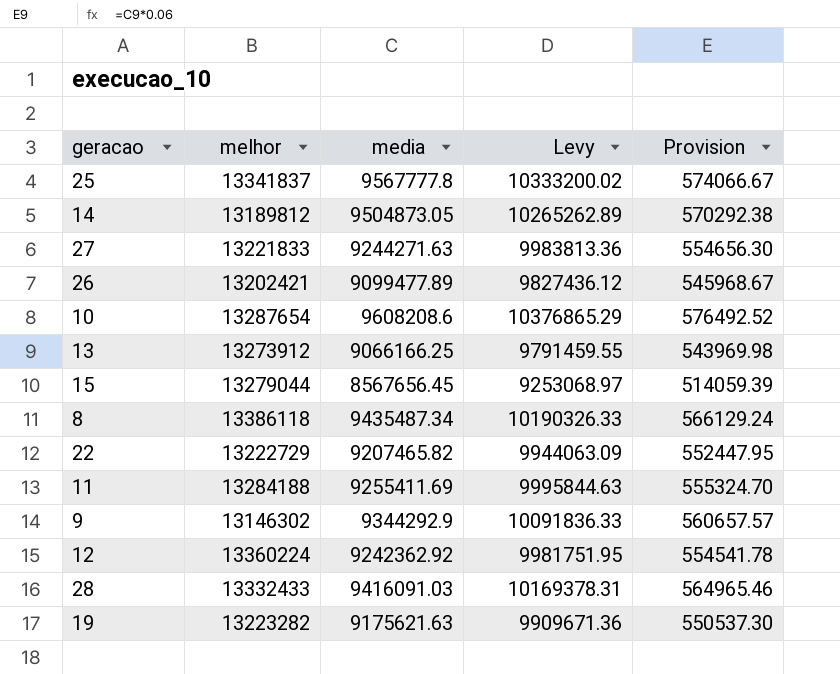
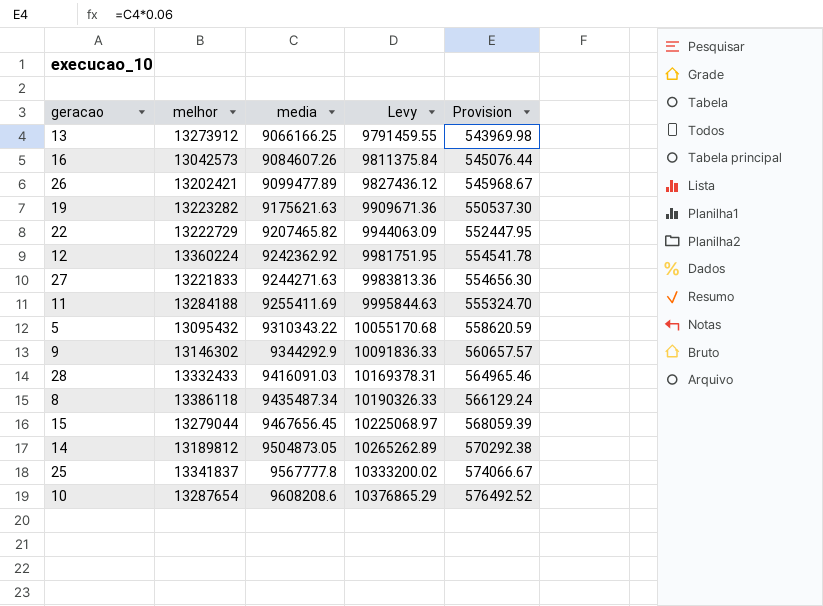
row order: none -> media ascending
row 16: none -> 13042573 | 9084607.26 | 9811375.84 | 545076.44
row 5: none -> 13095432 | 9310343.22 | 10055170.68 | 558620.59
15 | media: 8567656.45 -> 9467656.45
15 | Levy: 9253068.97 -> 10225068.97
15 | Provision: 514059.39 -> 568059.39

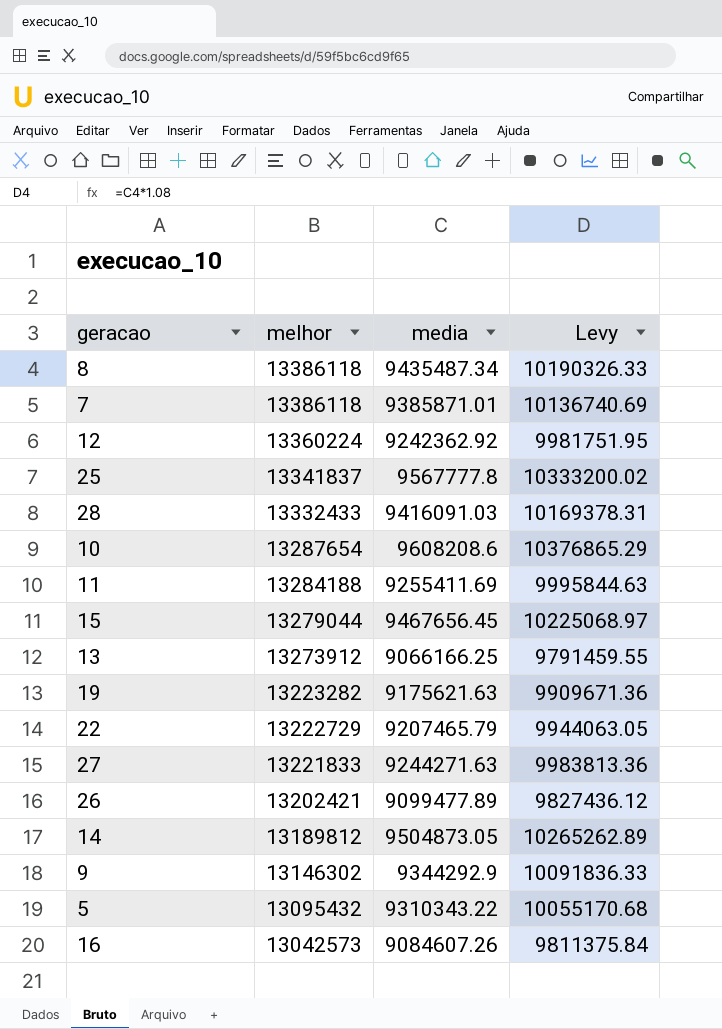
row order: media ascending -> melhor descending
column Provision | formula: [media] * 0.06 -> none
row 7: none -> 13386118 | 9385871.01 | 10136740.69
22 | media: 9207465.82 -> 9207465.79
22 | Levy: 9944063.09 -> 9944063.05

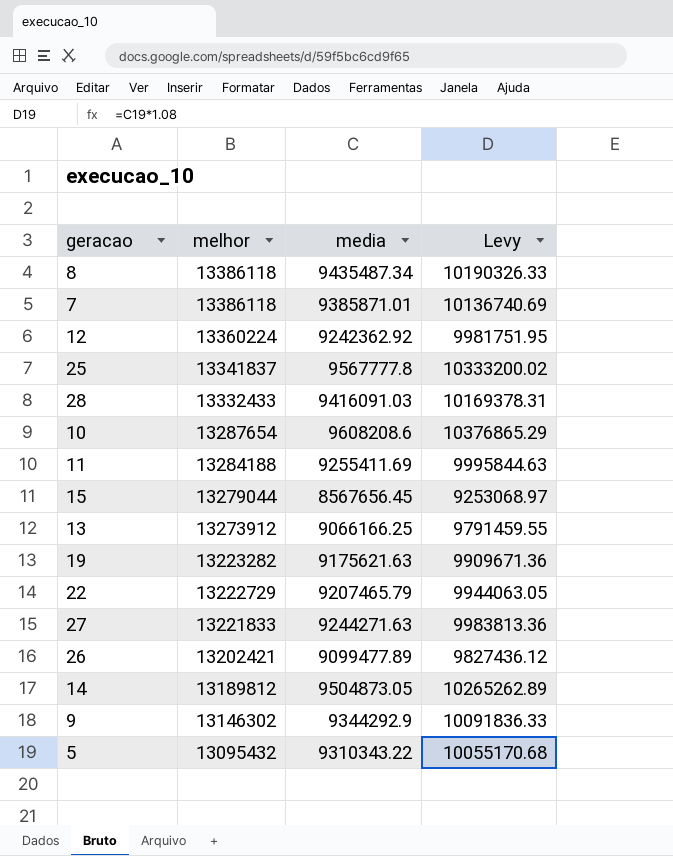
row 16: 13042573 | 9084607.26 | 9811375.84 -> none
15 | media: 9467656.45 -> 8567656.45
15 | Levy: 10225068.97 -> 9253068.97

